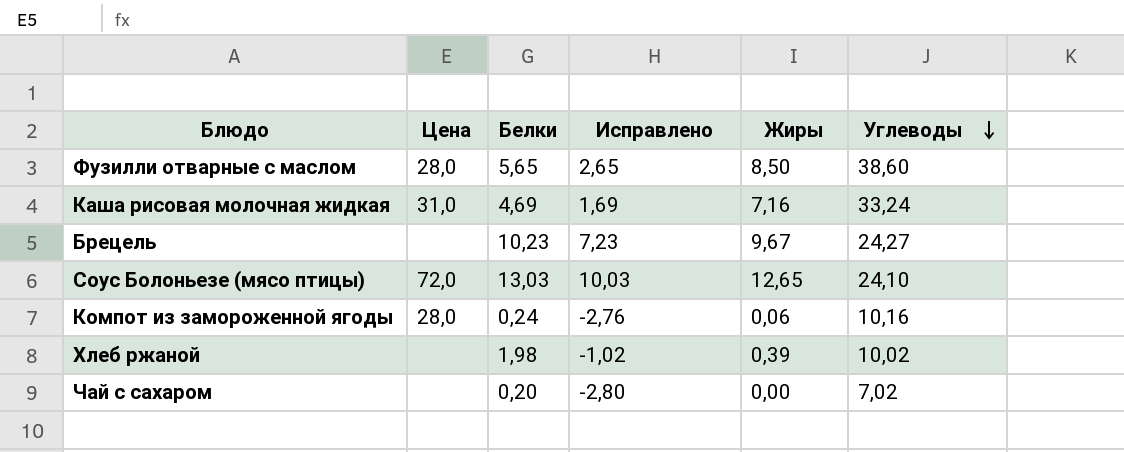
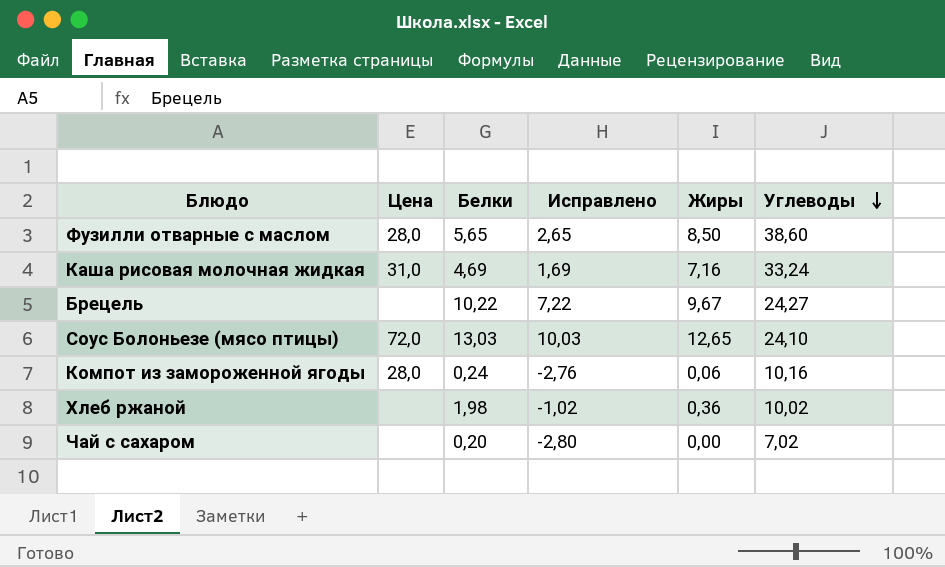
Брецель | Белки: 10,23 -> 10,22
Брецель | Исправлено: 7,23 -> 7,22
Хлеб ржаной | Жиры: 0,39 -> 0,36

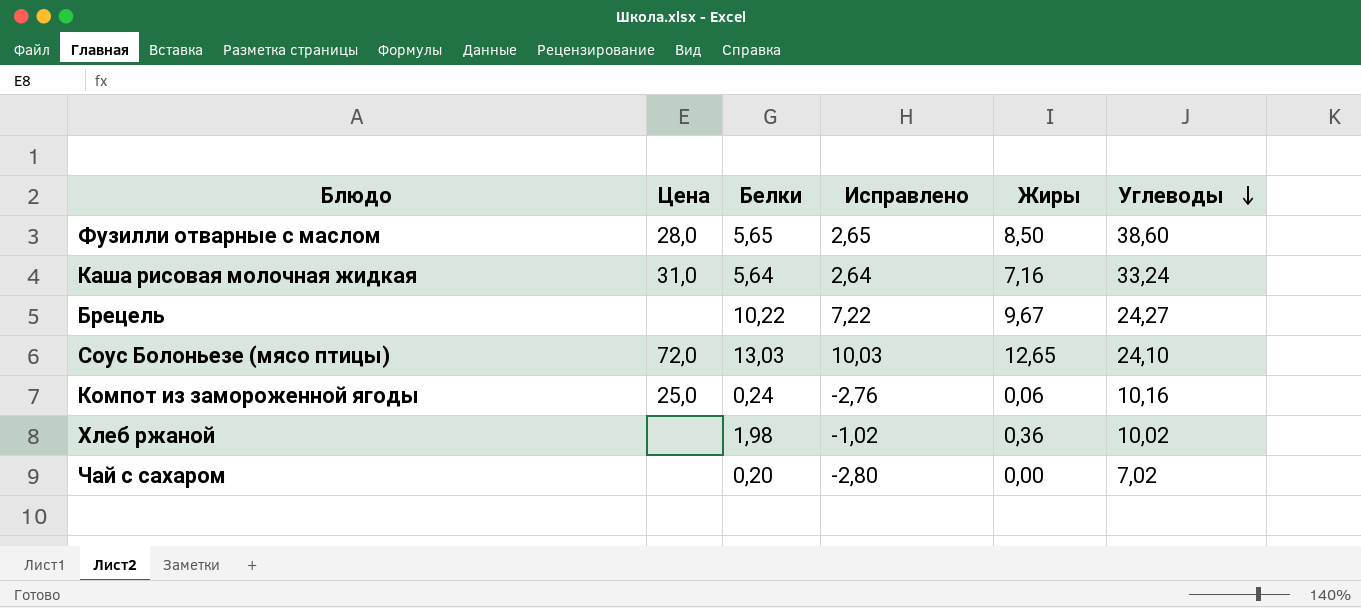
Каша рисовая молочная жидкая | Белки: 4,69 -> 5,64
Каша рисовая молочная жидкая | Исправлено: 1,69 -> 2,64
Компот из замороженной ягоды | Цена: 28,0 -> 25,0

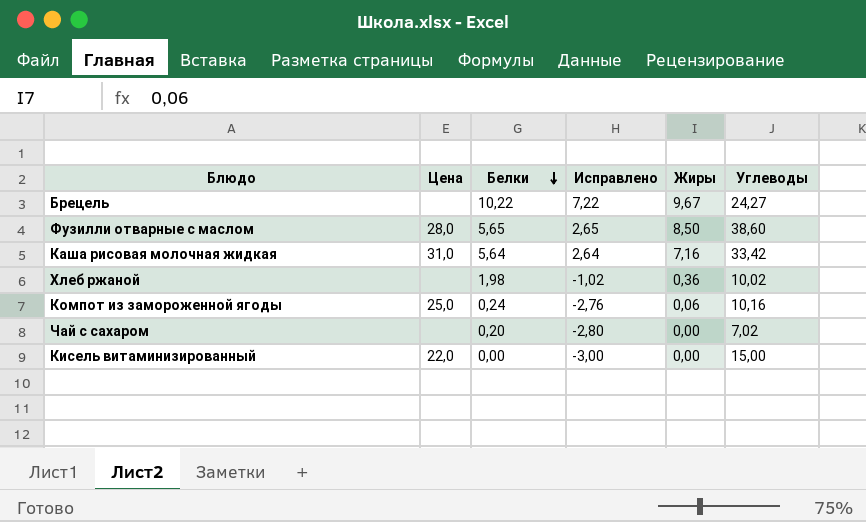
row order: Углеводы descending -> Белки descending
row Соус Болоньезе (мясо птицы): 72,0 | 13,03 | 10,03 | 12,65 | 24,10 -> none
Каша рисовая молочная жидкая | Углеводы: 33,24 -> 33,42
row Кисель витаминизированный: none -> 22,0 | 0,00 | -3,00 | 0,00 | 15,00

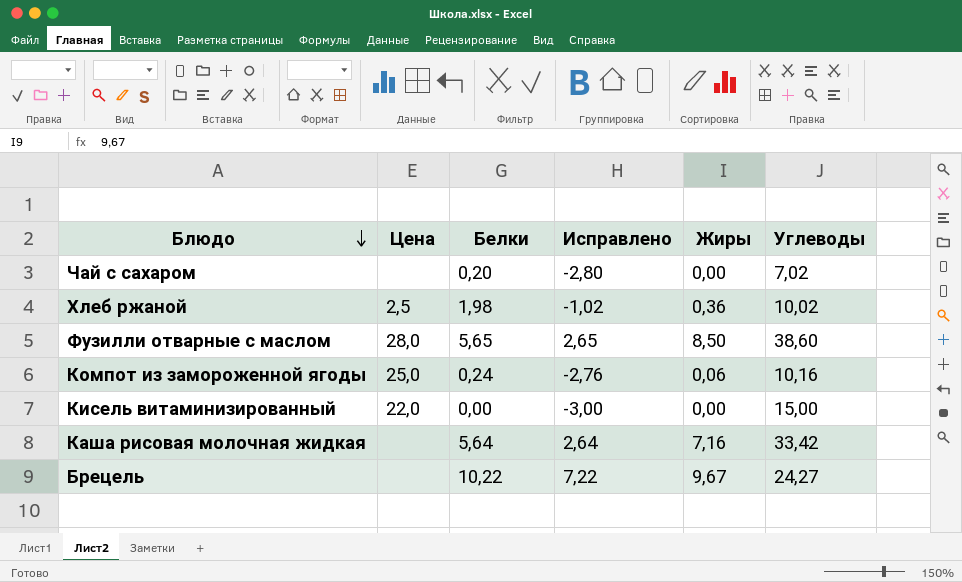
row order: Белки descending -> Блюдо descending
Хлеб ржаной | Цена: none -> 2,5
Каша рисовая молочная жидкая | Цена: 31,0 -> none

